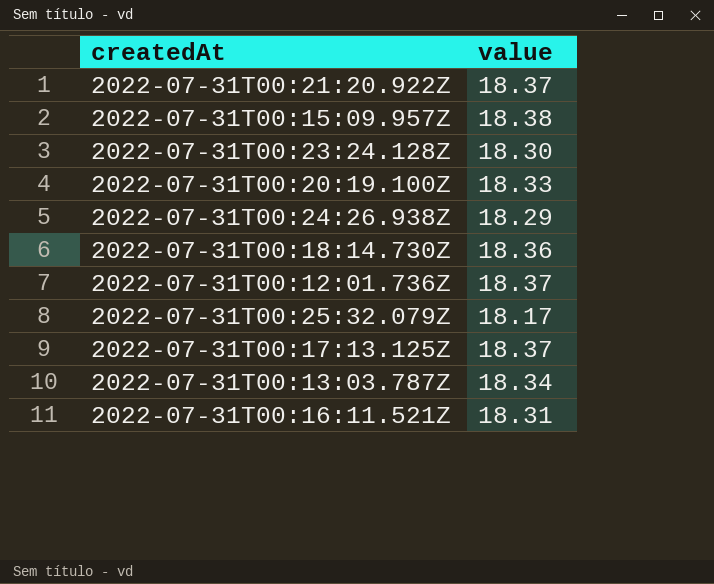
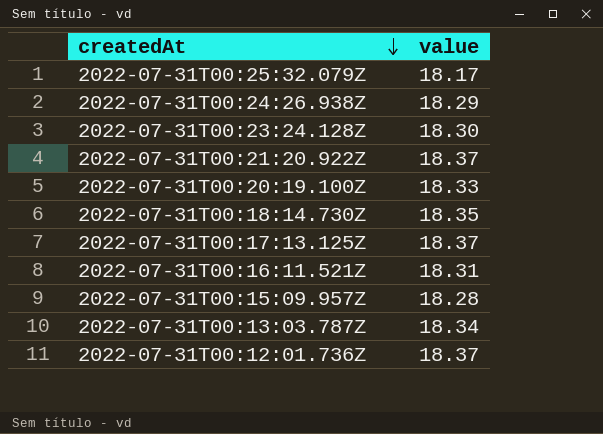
row order: none -> createdAt descending
2022-07-31T00:18:14.730Z | value: 18.36 -> 18.35
2022-07-31T00:15:09.957Z | value: 18.38 -> 18.28

